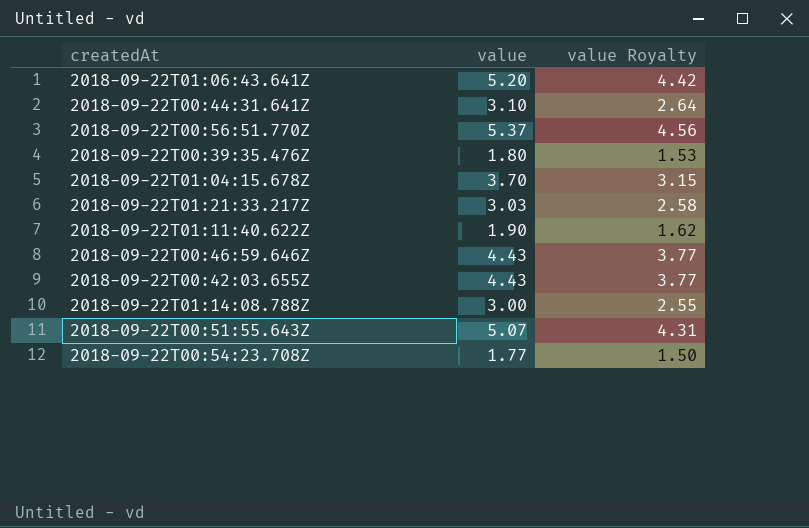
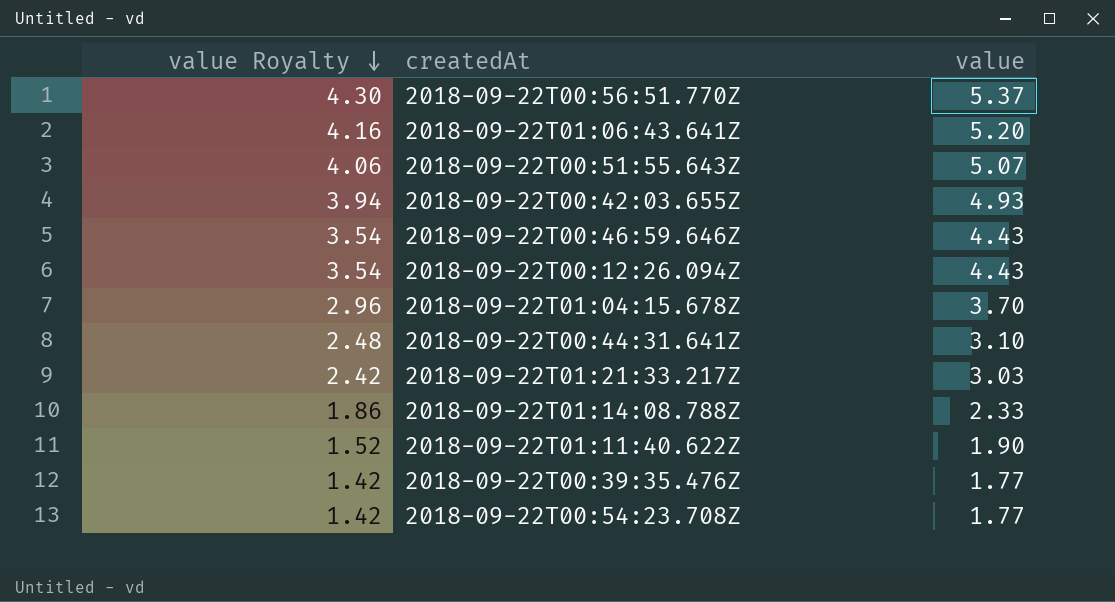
row order: none -> value Royalty descending
column value Royalty | formula: [value] * 0.85 -> [value] * 0.8
column value Royalty | position: 3 -> 1
2018-09-22T00:42:03.655Z | value: 4.43 -> 4.93
row 2018-09-22T00:12:26.094Z: none -> 3.54 | 4.43
2018-09-22T01:14:08.788Z | value: 3.00 -> 2.33
2018-09-22T00:39:35.476Z | value: 1.80 -> 1.77

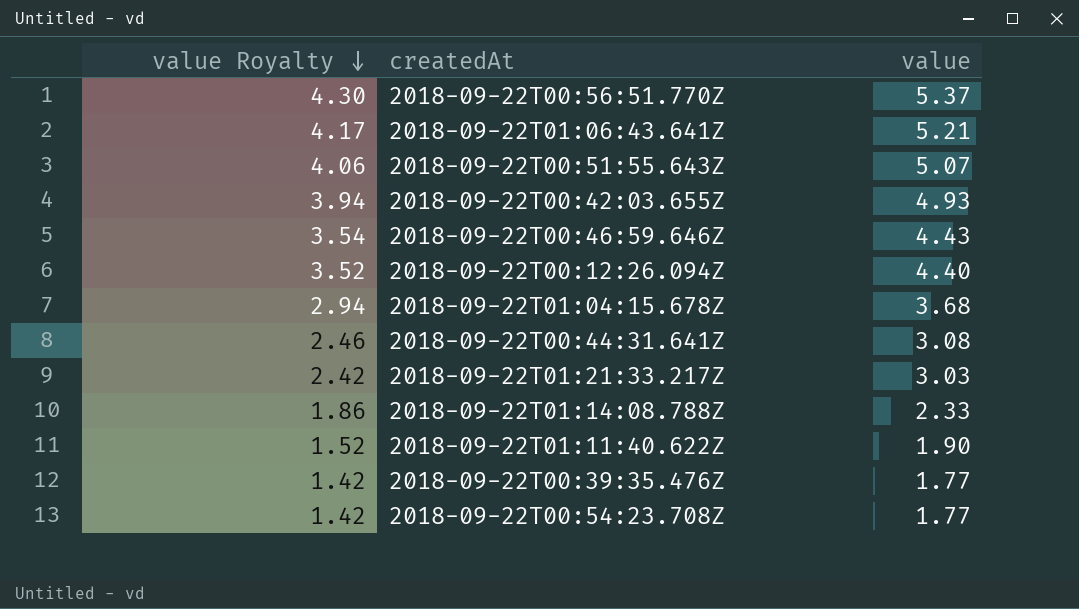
2018-09-22T01:06:43.641Z | value Royalty: 4.16 -> 4.17
2018-09-22T01:06:43.641Z | value: 5.20 -> 5.21
2018-09-22T00:12:26.094Z | value Royalty: 3.54 -> 3.52
2018-09-22T00:12:26.094Z | value: 4.43 -> 4.40
2018-09-22T01:04:15.678Z | value Royalty: 2.96 -> 2.94
2018-09-22T01:04:15.678Z | value: 3.70 -> 3.68
2018-09-22T00:44:31.641Z | value Royalty: 2.48 -> 2.46
2018-09-22T00:44:31.641Z | value: 3.10 -> 3.08

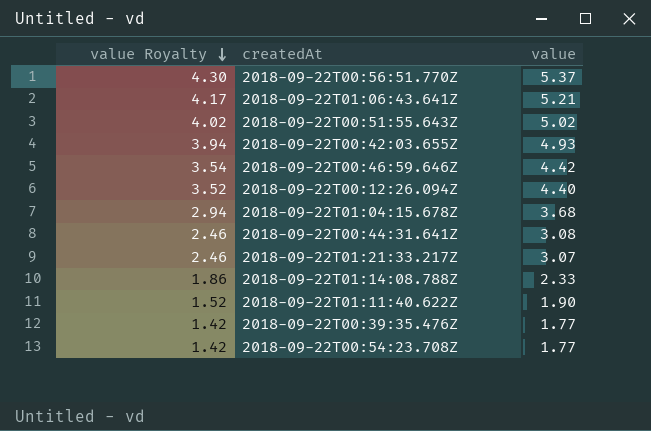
2018-09-22T00:51:55.643Z | value Royalty: 4.06 -> 4.02
2018-09-22T00:51:55.643Z | value: 5.07 -> 5.02
2018-09-22T00:46:59.646Z | value: 4.43 -> 4.42
2018-09-22T01:21:33.217Z | value Royalty: 2.42 -> 2.46
2018-09-22T01:21:33.217Z | value: 3.03 -> 3.07

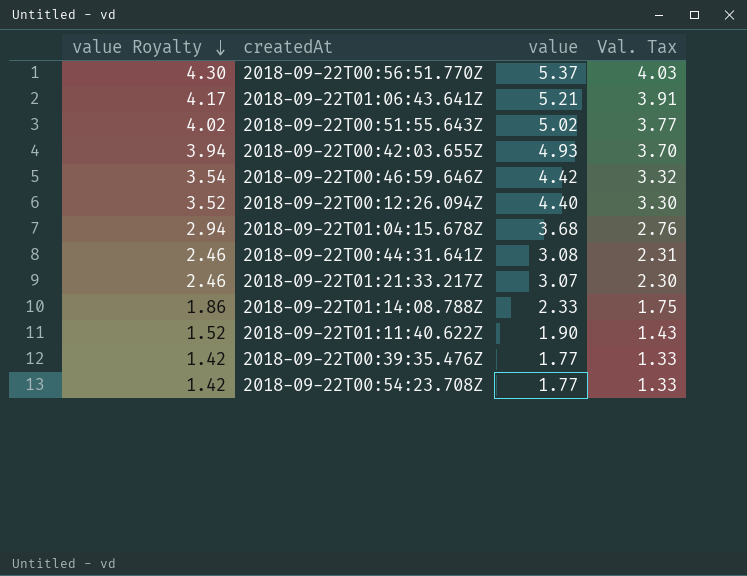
column Val. Tax | formula: none -> [value] * 0.75

